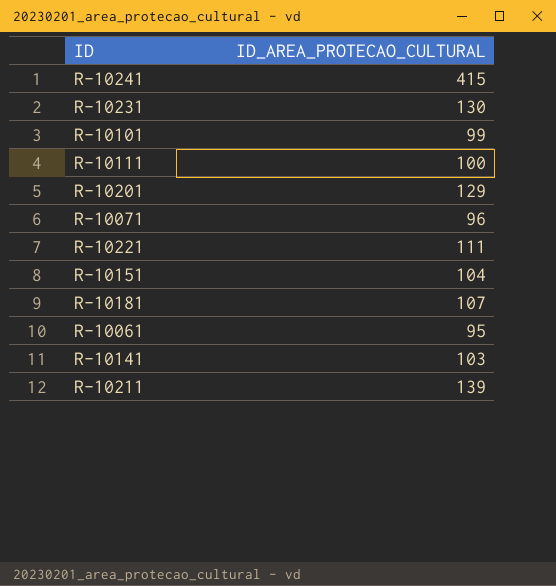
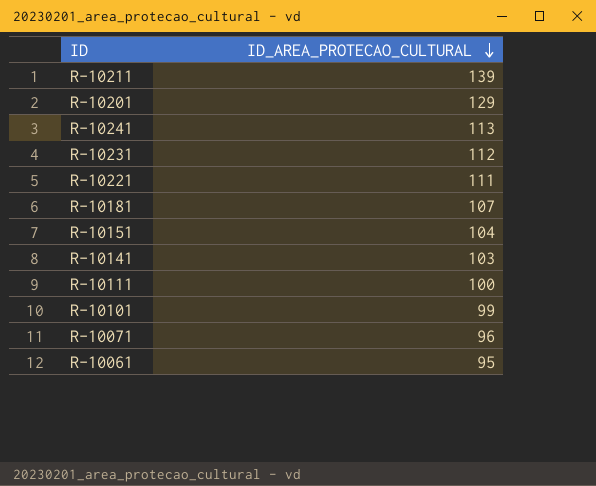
row order: none -> ID_AREA_PROTECAO_CULTURAL descending
R-10241 | ID_AREA_PROTECAO_CULTURAL: 415 -> 113
R-10231 | ID_AREA_PROTECAO_CULTURAL: 130 -> 112

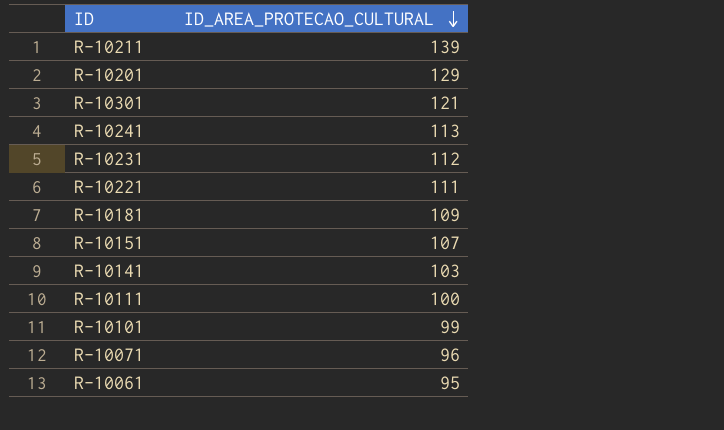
row R-10301: none -> 121
R-10181 | ID_AREA_PROTECAO_CULTURAL: 107 -> 109
R-10151 | ID_AREA_PROTECAO_CULTURAL: 104 -> 107

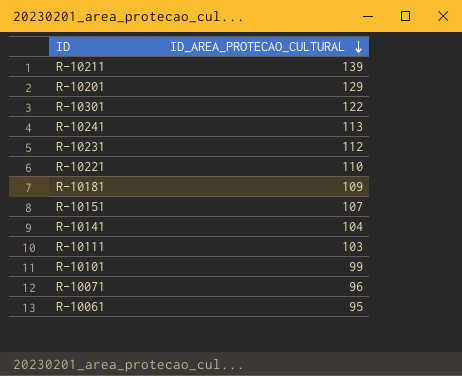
R-10301 | ID_AREA_PROTECAO_CULTURAL: 121 -> 122
R-10221 | ID_AREA_PROTECAO_CULTURAL: 111 -> 110
R-10141 | ID_AREA_PROTECAO_CULTURAL: 103 -> 104
R-10111 | ID_AREA_PROTECAO_CULTURAL: 100 -> 103

